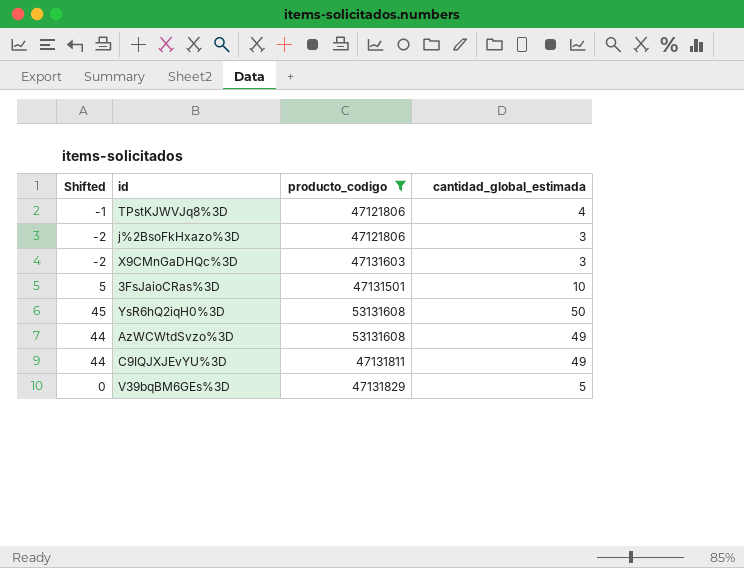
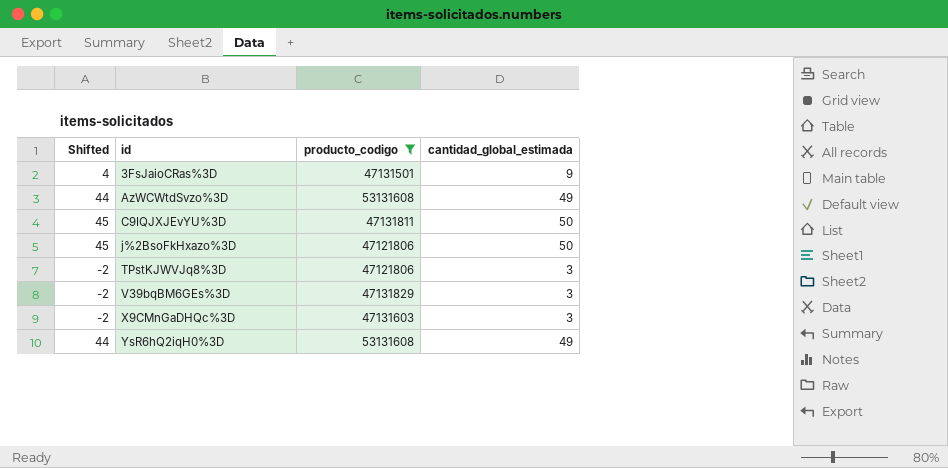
row order: none -> id ascending
3FsJaioCRas%3D | Shifted: 5 -> 4
3FsJaioCRas%3D | cantidad_global_estimada: 10 -> 9
C9IQJXJEvYU%3D | Shifted: 44 -> 45
C9IQJXJEvYU%3D | cantidad_global_estimada: 49 -> 50
j%2BsoFkHxazo%3D | Shifted: -2 -> 45
j%2BsoFkHxazo%3D | cantidad_global_estimada: 3 -> 50
TPstKJWVJq8%3D | Shifted: -1 -> -2
TPstKJWVJq8%3D | cantidad_global_estimada: 4 -> 3
V39bqBM6GEs%3D | Shifted: 0 -> -2
V39bqBM6GEs%3D | cantidad_global_estimada: 5 -> 3
YsR6hQ2iqH0%3D | Shifted: 45 -> 44
YsR6hQ2iqH0%3D | cantidad_global_estimada: 50 -> 49

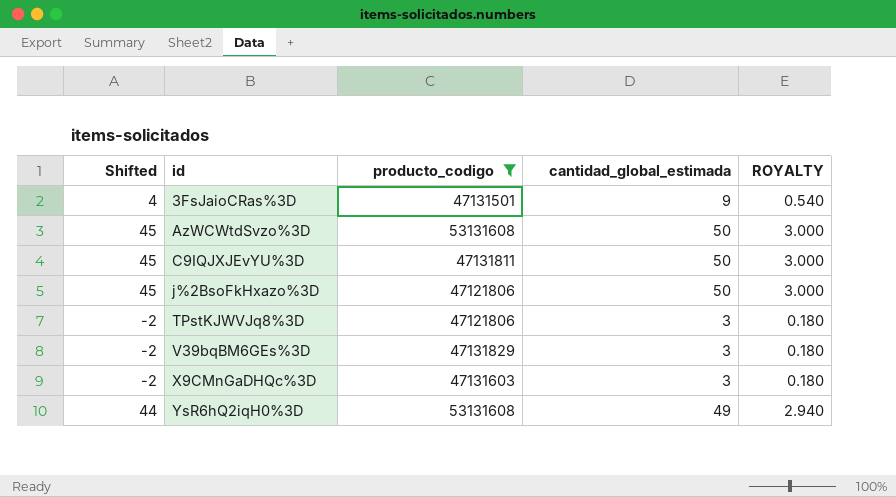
column ROYALTY | formula: none -> [cantidad_global_estimada] * 0.06
AzWCWtdSvzo%3D | Shifted: 44 -> 45
AzWCWtdSvzo%3D | cantidad_global_estimada: 49 -> 50

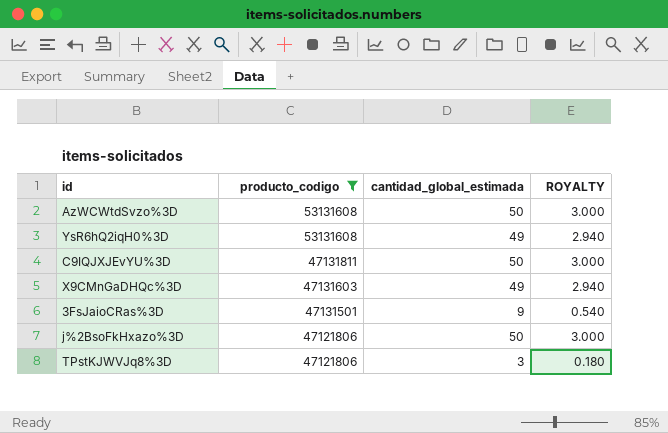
row order: id ascending -> producto_codigo descending
column Shifted | formula: [cantidad_global_estimada] - 5 -> none
row V39bqBM6GEs%3D: -2 | 47131829 | 3 | 0.180 -> none
X9CMnGaDHQc%3D | cantidad_global_estimada: 3 -> 49
X9CMnGaDHQc%3D | ROYALTY: 0.180 -> 2.940

